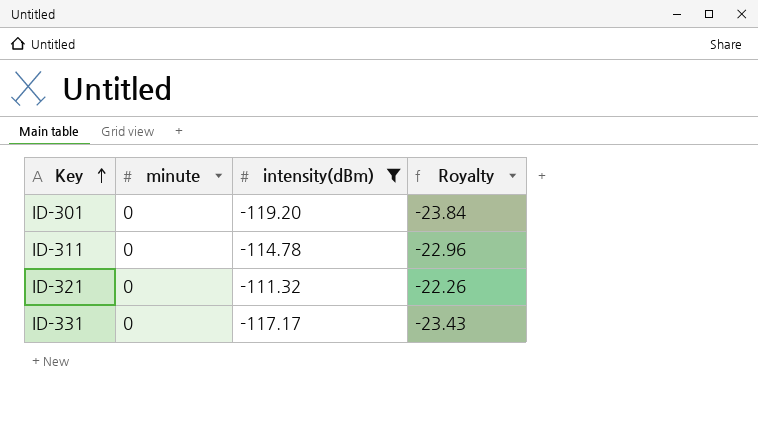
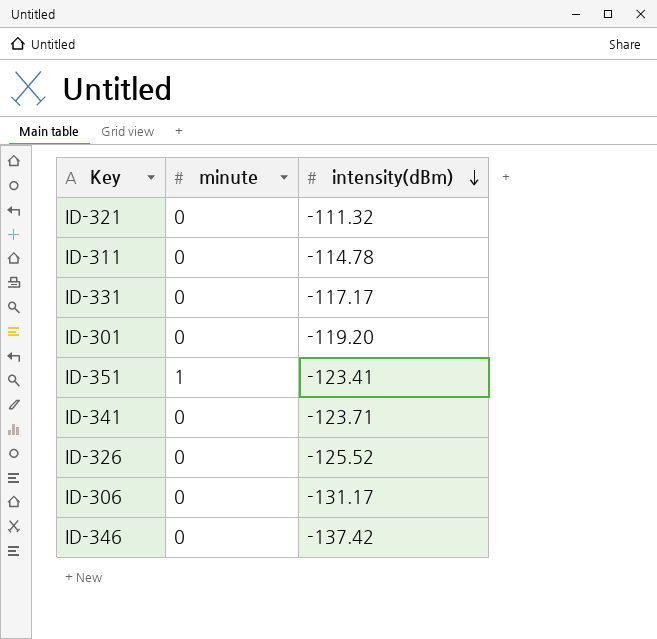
filter: intensity(dBm) >= -119.20 -> none
row order: Key ascending -> intensity(dBm) descending
column Royalty | formula: [intensity(dBm)] * 0.2 -> none

